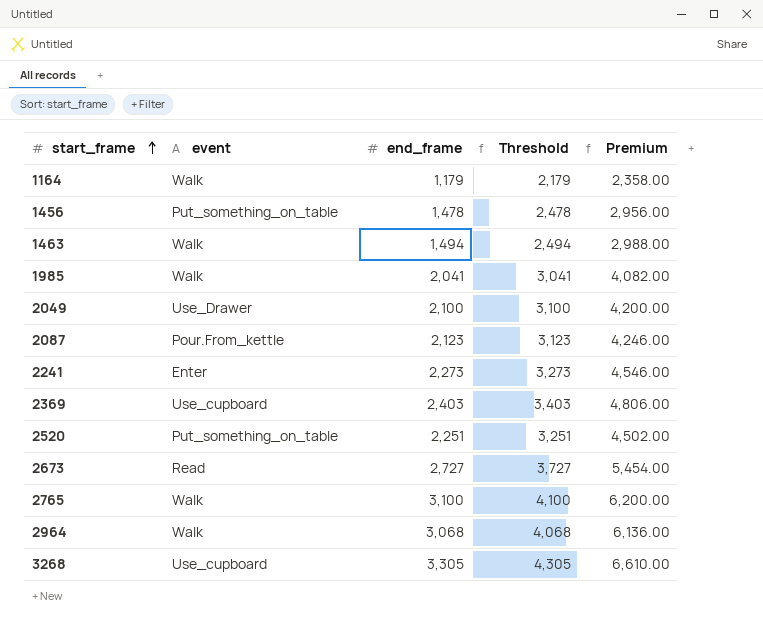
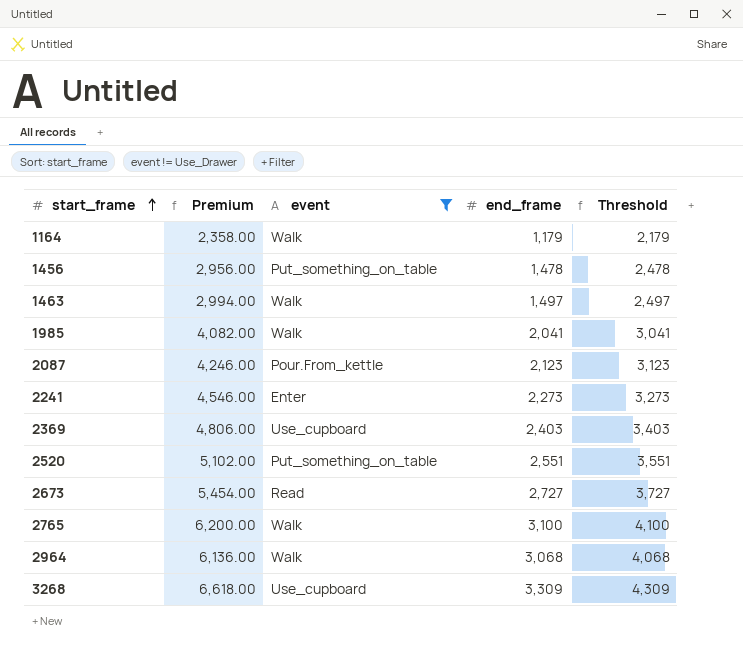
filter: none -> event != Use_Drawer
column Premium | position: 5 -> 2
1463 | Premium: 2,988.00 -> 2,994.00
1463 | end_frame: 1,494 -> 1,497
1463 | Threshold: 2,494 -> 2,497
2520 | Premium: 4,502.00 -> 5,102.00
2520 | end_frame: 2,251 -> 2,551
2520 | Threshold: 3,251 -> 3,551
3268 | Premium: 6,610.00 -> 6,618.00
3268 | end_frame: 3,305 -> 3,309
3268 | Threshold: 4,305 -> 4,309

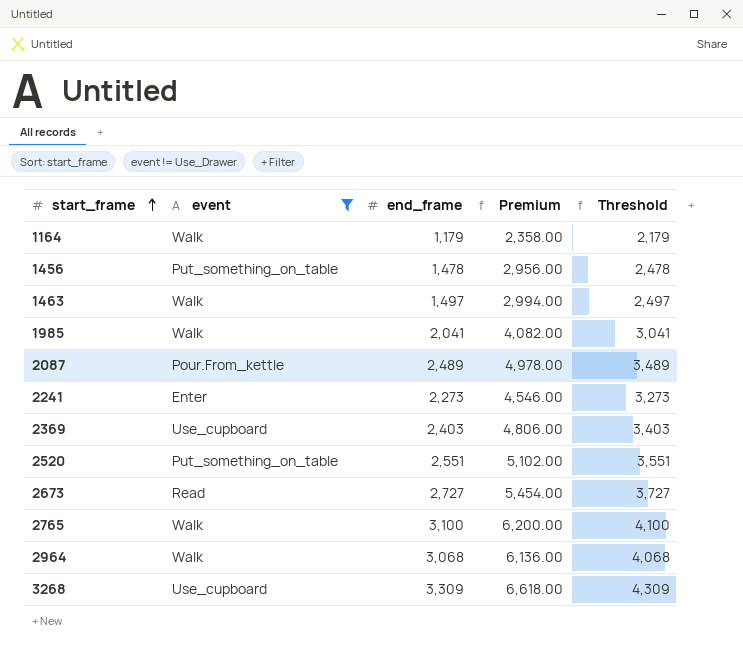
column Premium | position: 2 -> 4
2087 | end_frame: 2,123 -> 2,489
2087 | Premium: 4,246.00 -> 4,978.00
2087 | Threshold: 3,123 -> 3,489

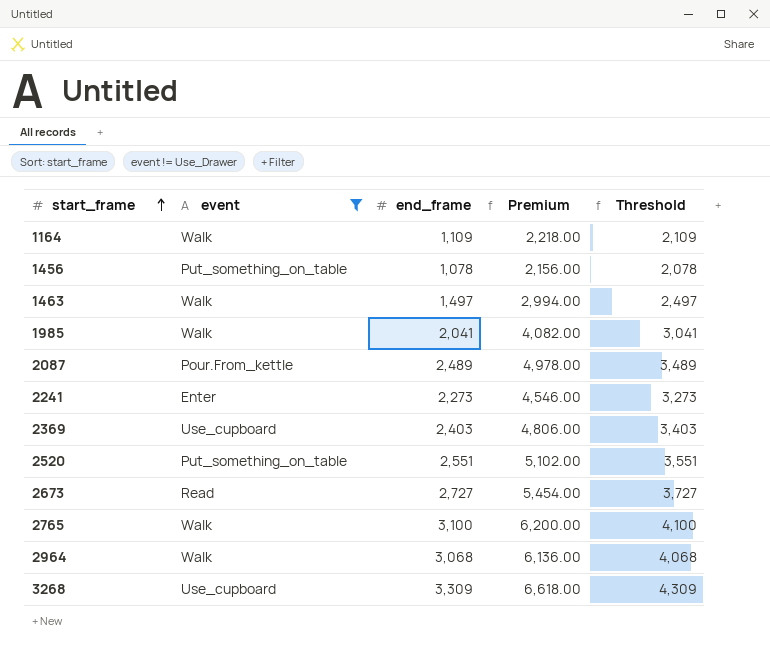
1164 | end_frame: 1,179 -> 1,109
1164 | Premium: 2,358.00 -> 2,218.00
1164 | Threshold: 2,179 -> 2,109
1456 | end_frame: 1,478 -> 1,078
1456 | Premium: 2,956.00 -> 2,156.00
1456 | Threshold: 2,478 -> 2,078

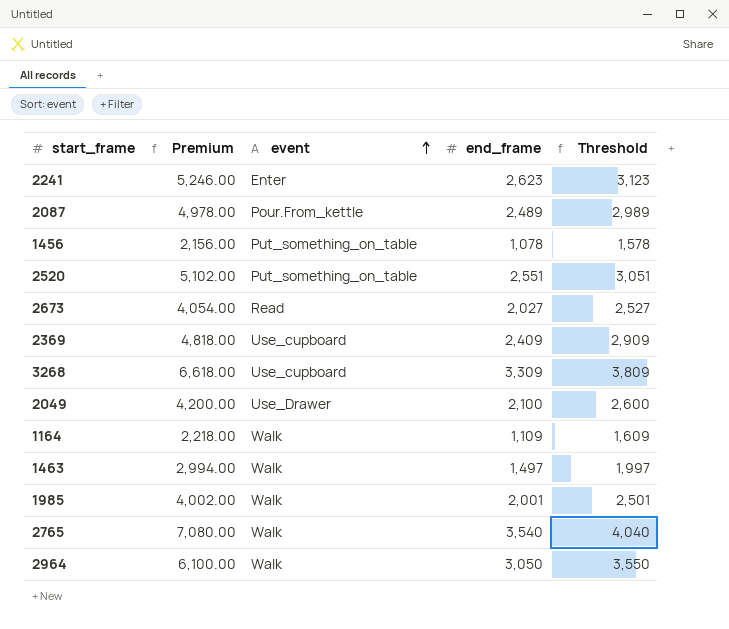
filter: event != Use_Drawer -> none
row order: start_frame ascending -> event ascending
column Premium | position: 4 -> 2
column Threshold | formula: [end_frame] + 1000 -> [end_frame] + 500
2241 | Premium: 4,546.00 -> 5,246.00
2241 | end_frame: 2,273 -> 2,623
2673 | Premium: 5,454.00 -> 4,054.00
2673 | end_frame: 2,727 -> 2,027
2369 | Premium: 4,806.00 -> 4,818.00
2369 | end_frame: 2,403 -> 2,409
1985 | Premium: 4,082.00 -> 4,002.00
1985 | end_frame: 2,041 -> 2,001
2765 | Premium: 6,200.00 -> 7,080.00
2765 | end_frame: 3,100 -> 3,540
2964 | Premium: 6,136.00 -> 6,100.00
2964 | end_frame: 3,068 -> 3,050

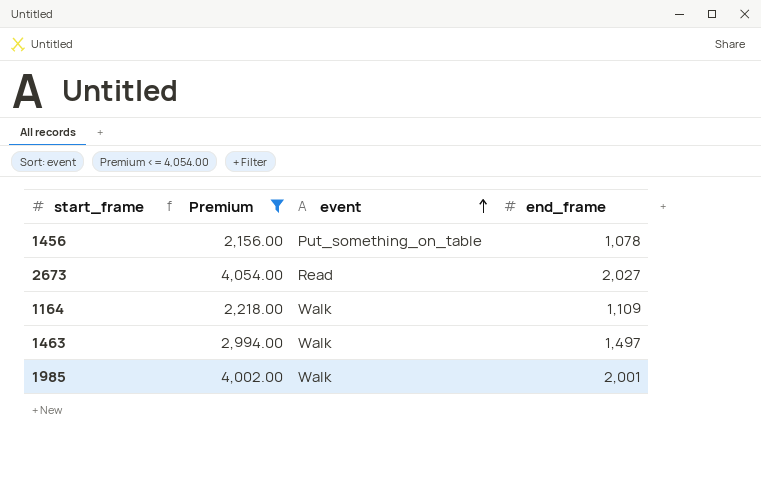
filter: none -> Premium <= 4,054.00
column Threshold | formula: [end_frame] + 500 -> none

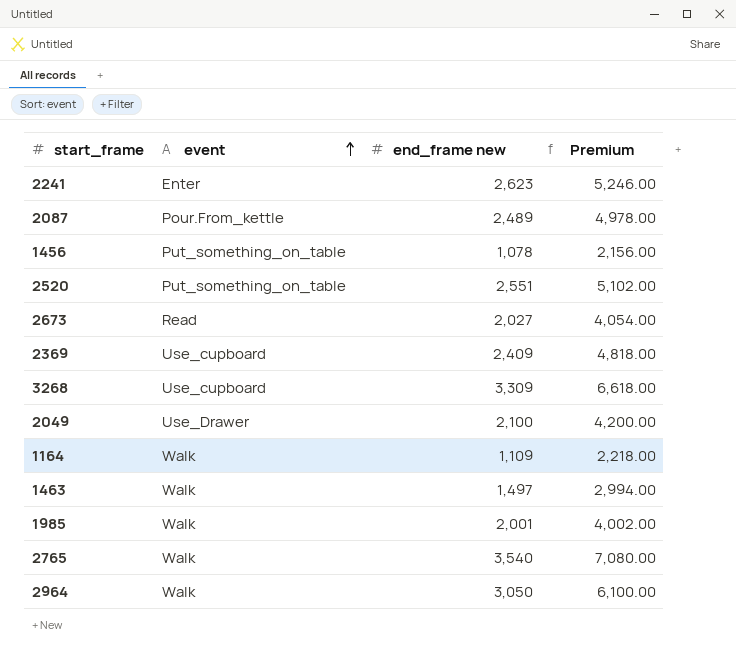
filter: Premium <= 4,054.00 -> none
column name: end_frame -> end_frame new
column Premium | position: 2 -> 4

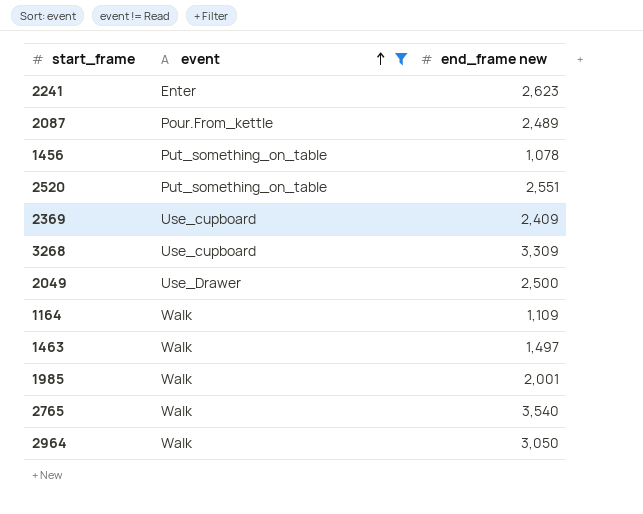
filter: none -> event != Read
column Premium | formula: [end_frame new] * 2 -> none
2049 | end_frame new: 2,100 -> 2,500

